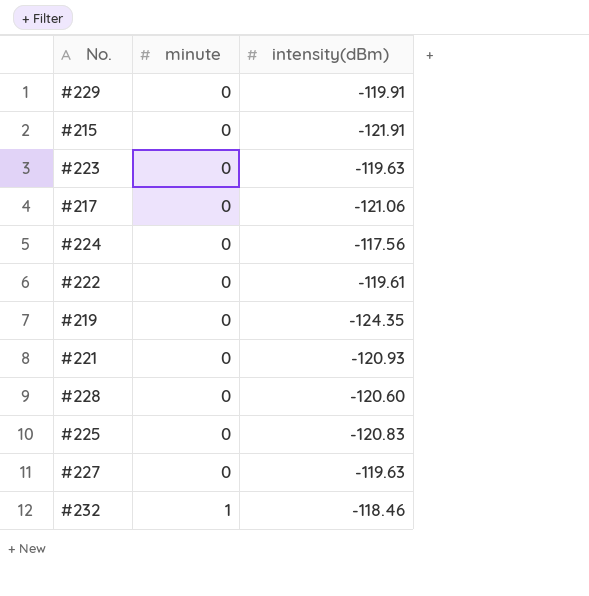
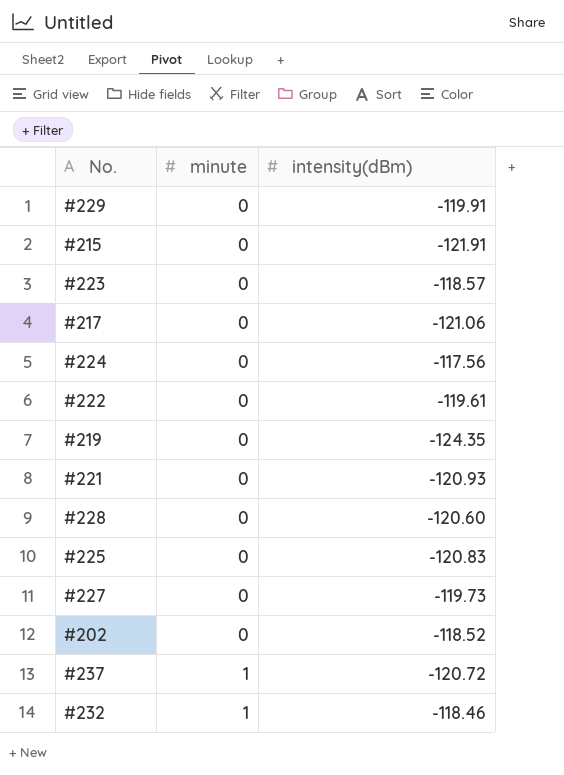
#223 | intensity(dBm): -119.63 -> -118.57
#227 | intensity(dBm): -119.63 -> -119.73
row #202: none -> 0 | -118.52
row #237: none -> 1 | -120.72

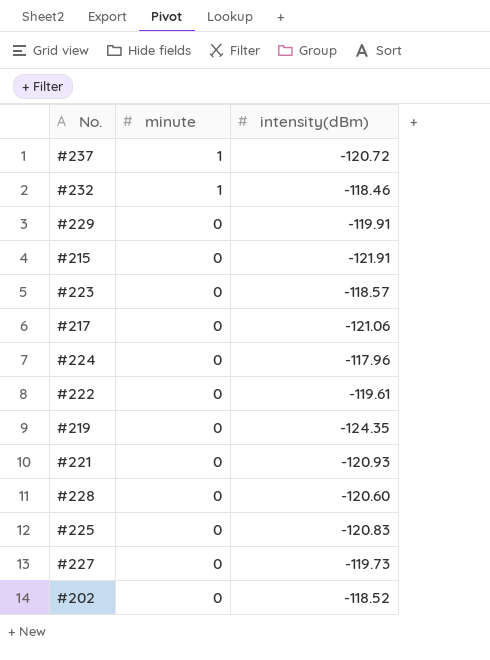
row order: minute ascending -> minute descending
#224 | intensity(dBm): -117.56 -> -117.96

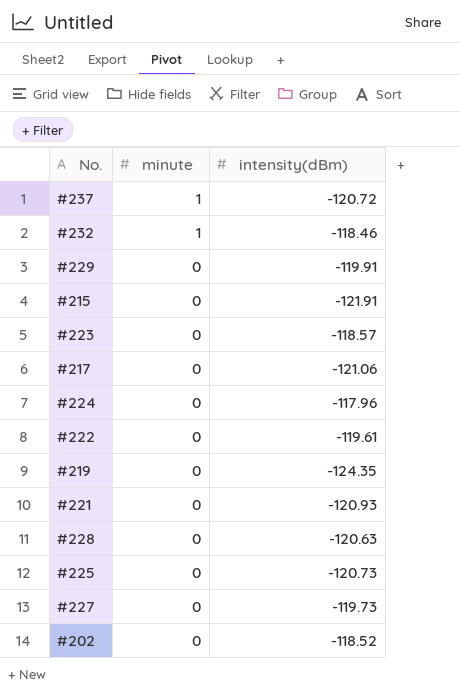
#228 | intensity(dBm): -120.60 -> -120.63
#225 | intensity(dBm): -120.83 -> -120.73

